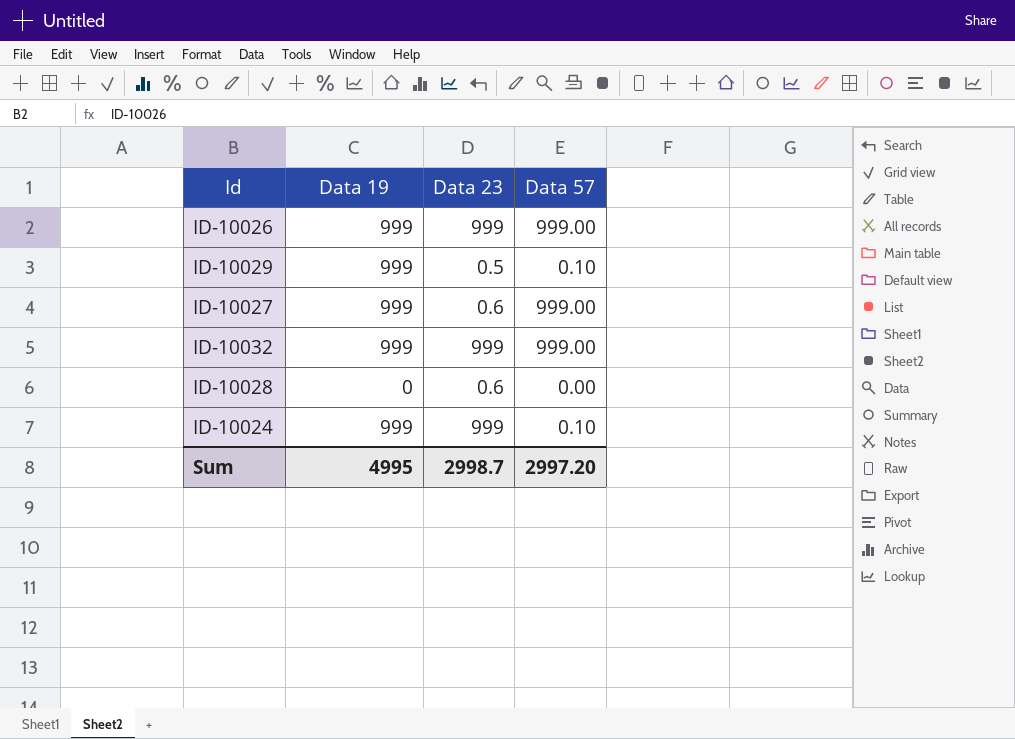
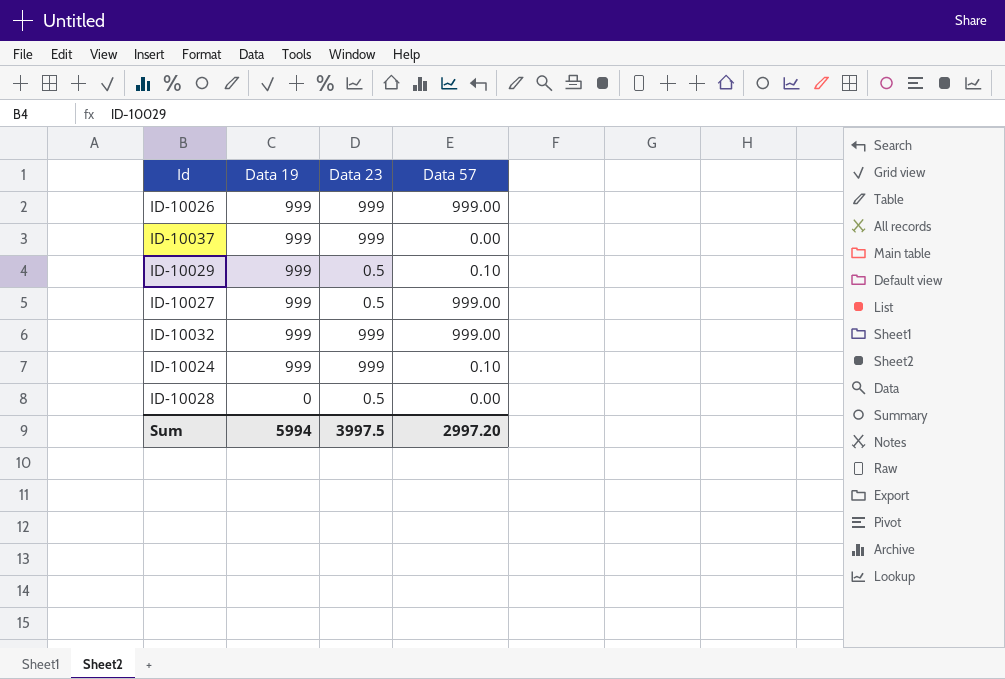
row order: none -> Data 19 descending
row ID-10037: none -> 999 | 999 | 0.00
ID-10027 | Data 23: 0.6 -> 0.5
ID-10028 | Data 23: 0.6 -> 0.5
Sum | Data 19: 4995 -> 5994
Sum | Data 23: 2998.7 -> 3997.5

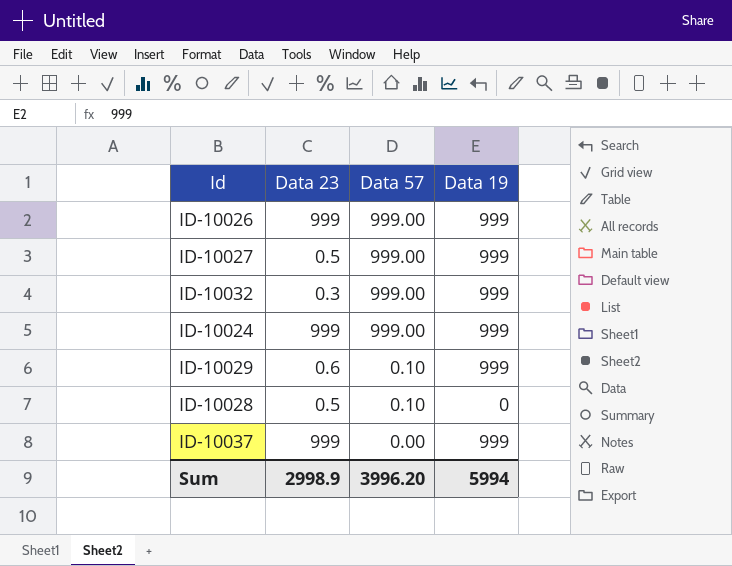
row order: Data 19 descending -> Data 57 descending
column Data 19 | position: 2 -> 4
ID-10032 | Data 23: 999 -> 0.3
ID-10024 | Data 57: 0.10 -> 999.00
ID-10029 | Data 23: 0.5 -> 0.6
ID-10028 | Data 57: 0.00 -> 0.10
Sum | Data 23: 3997.5 -> 2998.9
Sum | Data 57: 2997.20 -> 3996.20

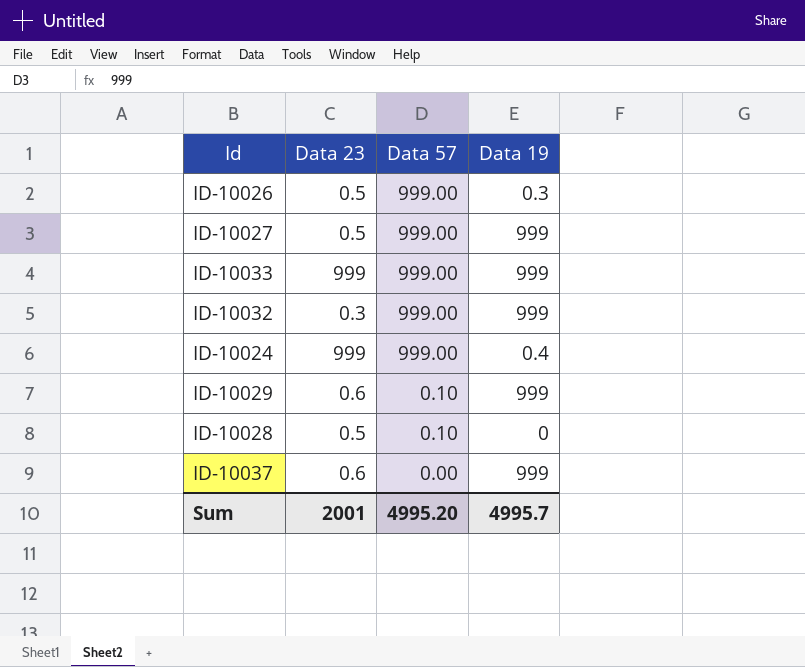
ID-10026 | Data 23: 999 -> 0.5
ID-10026 | Data 19: 999 -> 0.3
row ID-10033: none -> 999 | 999.00 | 999
ID-10024 | Data 19: 999 -> 0.4
ID-10037 | Data 23: 999 -> 0.6
Sum | Data 23: 2998.9 -> 2001
Sum | Data 57: 3996.20 -> 4995.20
Sum | Data 19: 5994 -> 4995.7

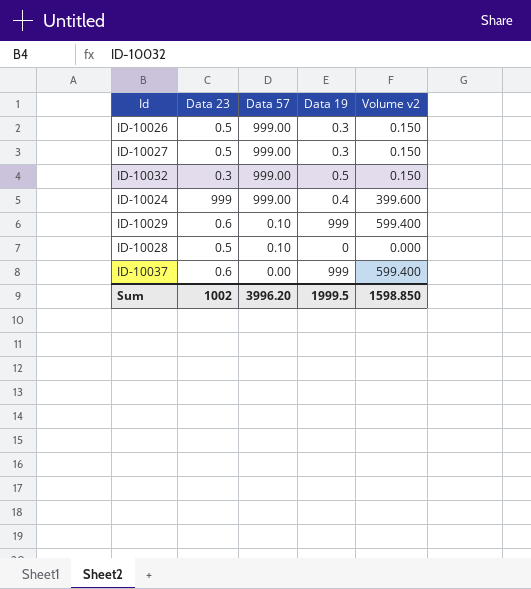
column Volume v2 | formula: none -> [Data 23] * [Data 19]
row ID-10033: 999 | 999.00 | 999 -> none
ID-10027 | Data 19: 999 -> 0.3
ID-10032 | Data 19: 999 -> 0.5
Sum | Data 23: 2001 -> 1002
Sum | Data 57: 4995.20 -> 3996.20
Sum | Data 19: 4995.7 -> 1999.5

